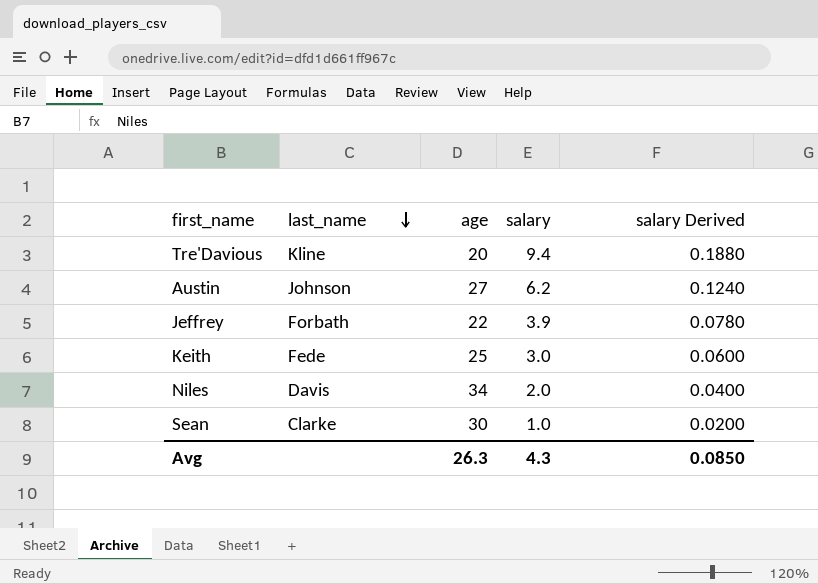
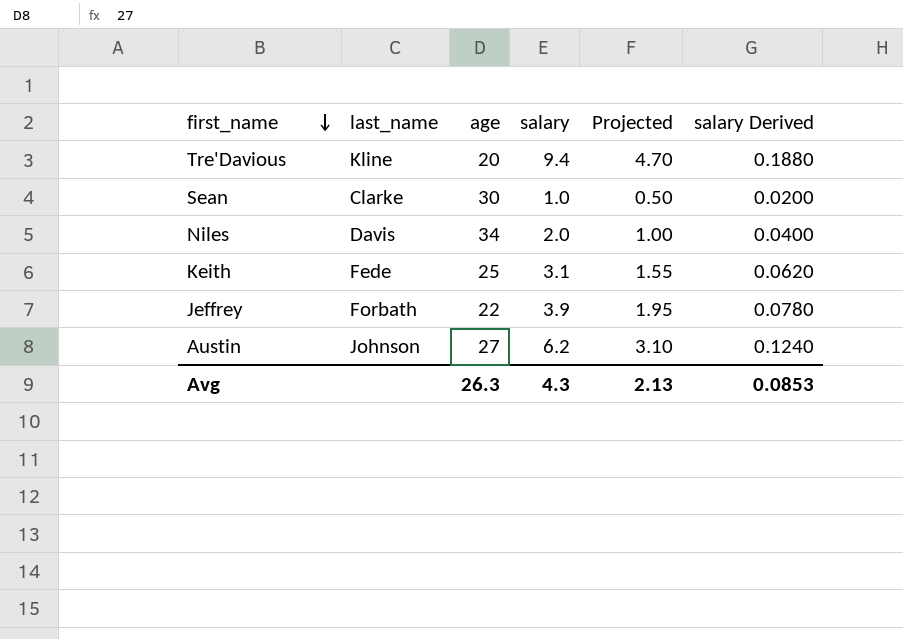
row order: last_name descending -> first_name descending
column Projected | formula: none -> [salary] * 0.5
Keith | salary: 3.0 -> 3.1
Keith | salary Derived: 0.0600 -> 0.0620
Avg | salary Derived: 0.0850 -> 0.0853

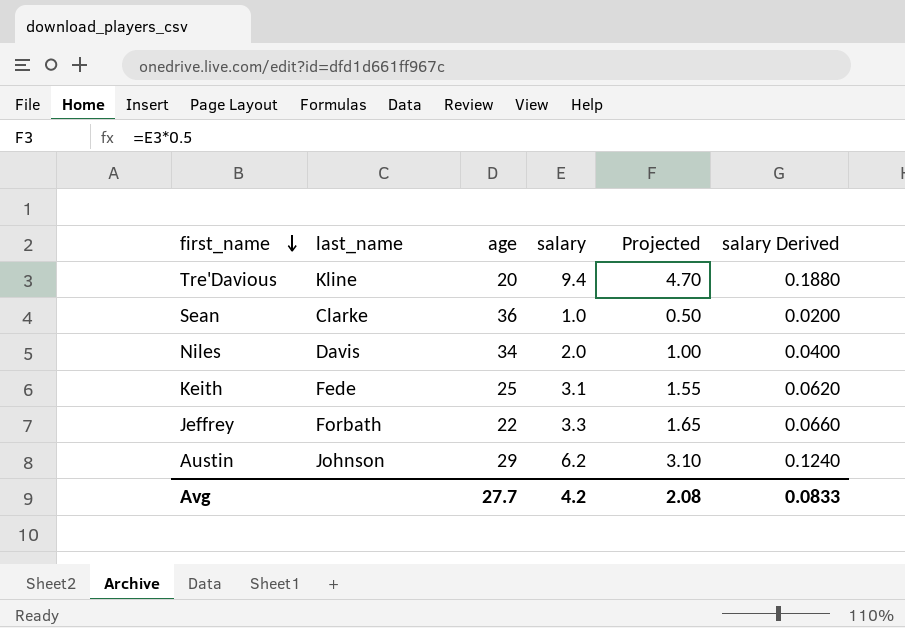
Sean | age: 30 -> 36
Jeffrey | salary: 3.9 -> 3.3
Jeffrey | Projected: 1.95 -> 1.65
Jeffrey | salary Derived: 0.0780 -> 0.0660
Austin | age: 27 -> 29
Avg | age: 26.3 -> 27.7
Avg | salary: 4.3 -> 4.2
Avg | Projected: 2.13 -> 2.08
Avg | salary Derived: 0.0853 -> 0.0833

